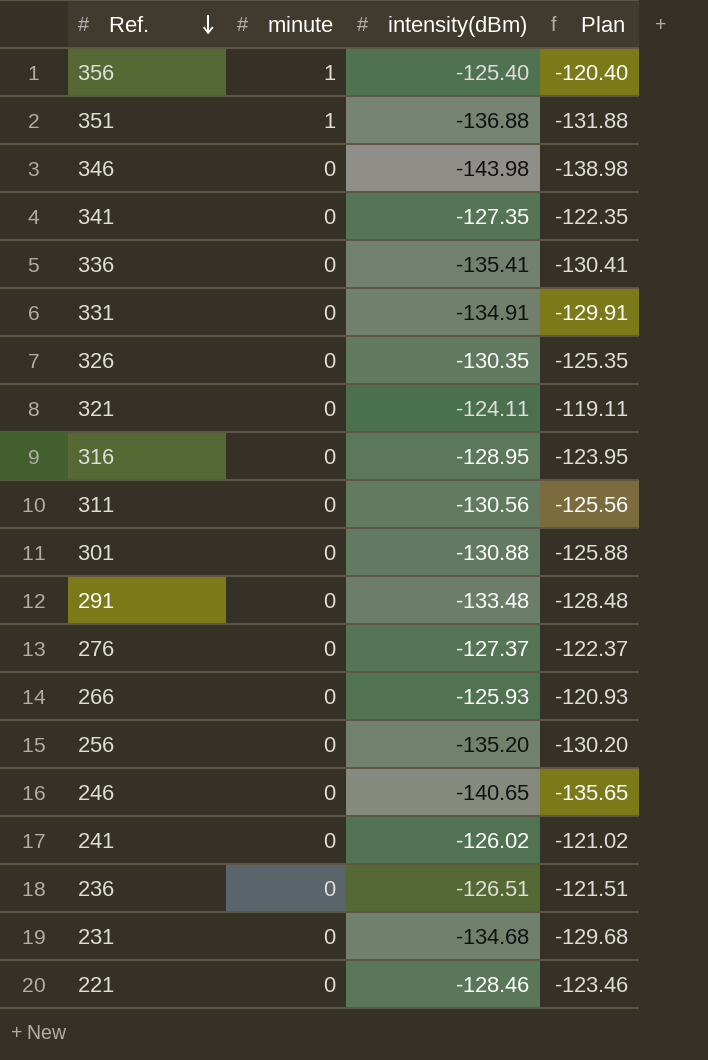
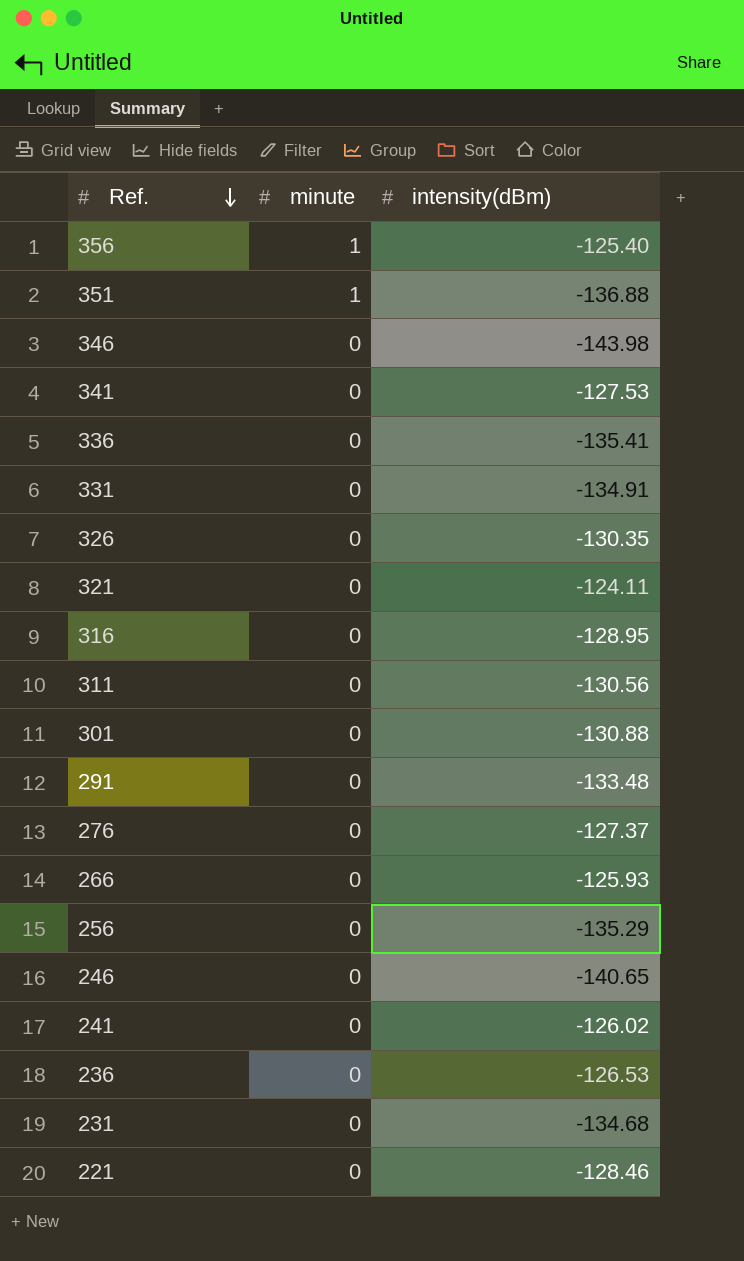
column Plan | formula: [intensity(dBm)] + 5 -> none
341 | intensity(dBm): -127.35 -> -127.53
256 | intensity(dBm): -135.20 -> -135.29
236 | intensity(dBm): -126.51 -> -126.53

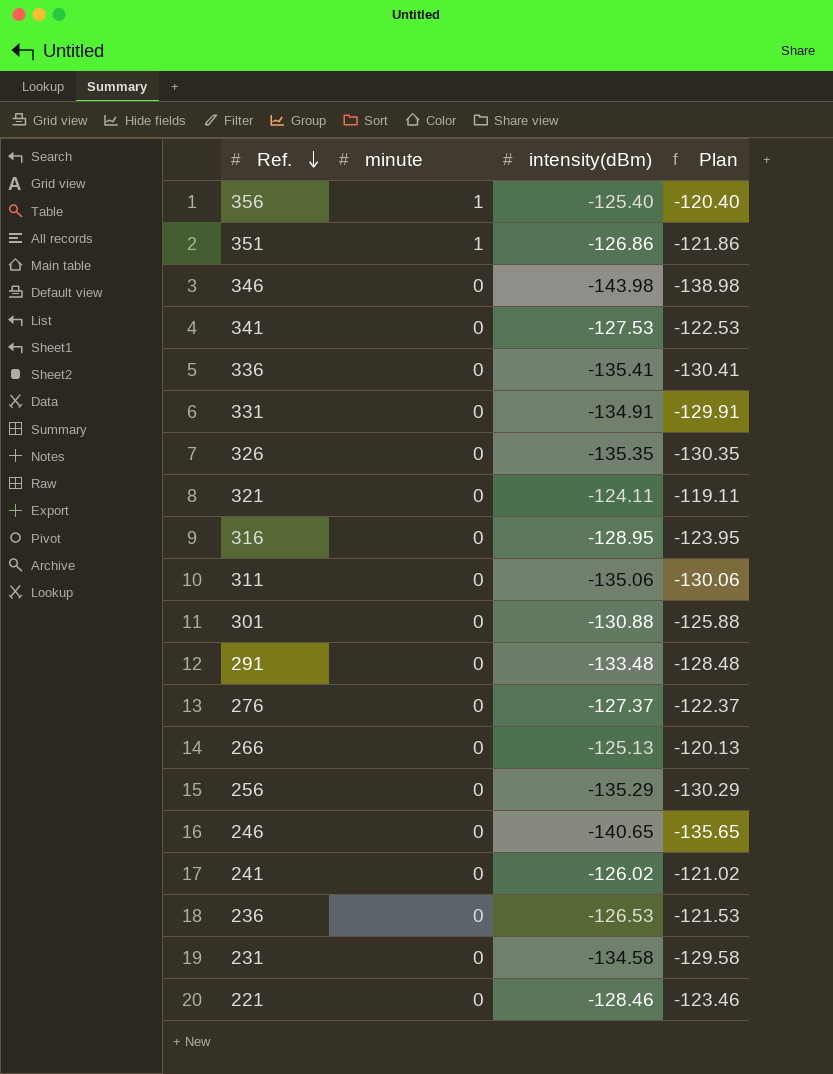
column Plan | formula: none -> [intensity(dBm)] + 5
351 | intensity(dBm): -136.88 -> -126.86
326 | intensity(dBm): -130.35 -> -135.35
311 | intensity(dBm): -130.56 -> -135.06
266 | intensity(dBm): -125.93 -> -125.13
231 | intensity(dBm): -134.68 -> -134.58

